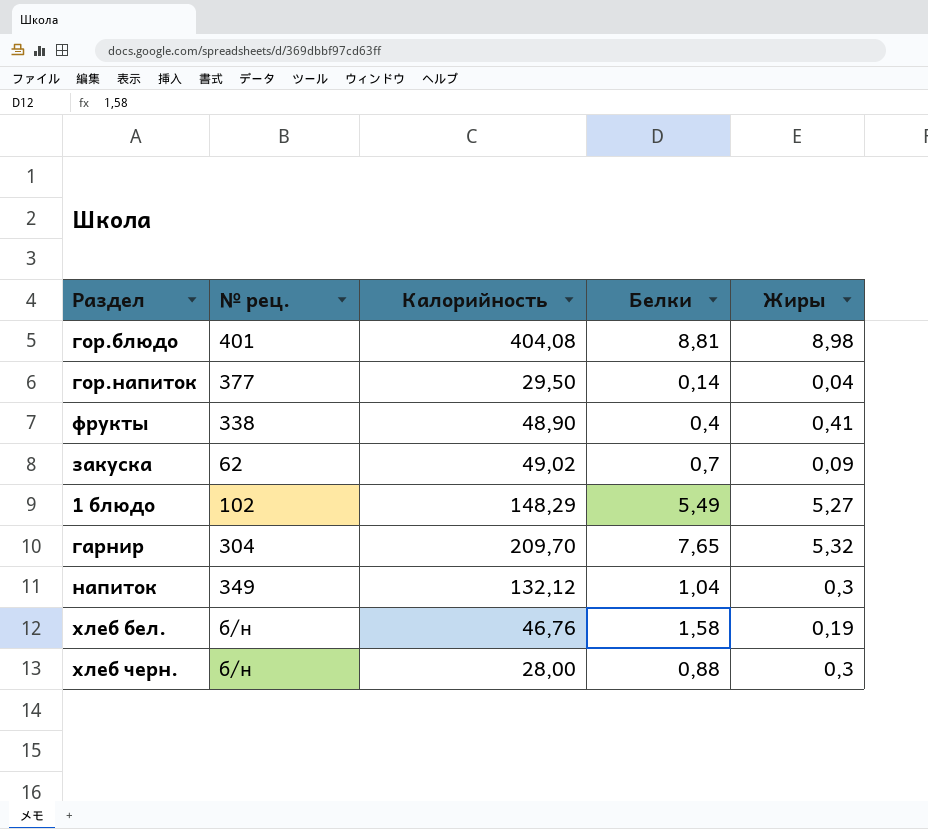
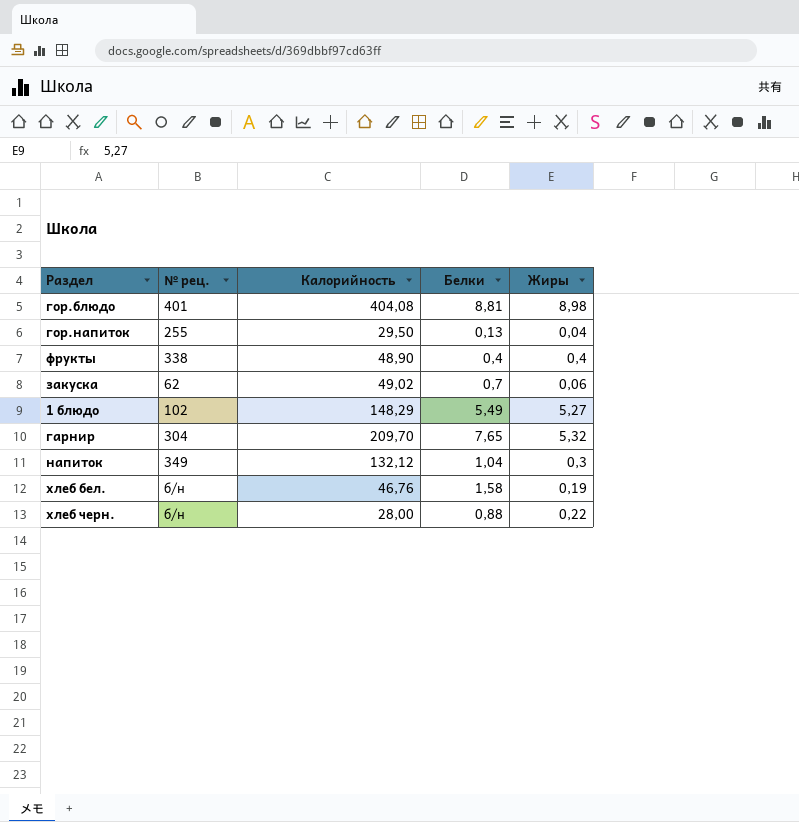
гор.напиток | № рец.: 377 -> 255
гор.напиток | Белки: 0,14 -> 0,13
фрукты | Жиры: 0,41 -> 0,4
закуска | Жиры: 0,09 -> 0,06
хлеб черн. | Жиры: 0,3 -> 0,22

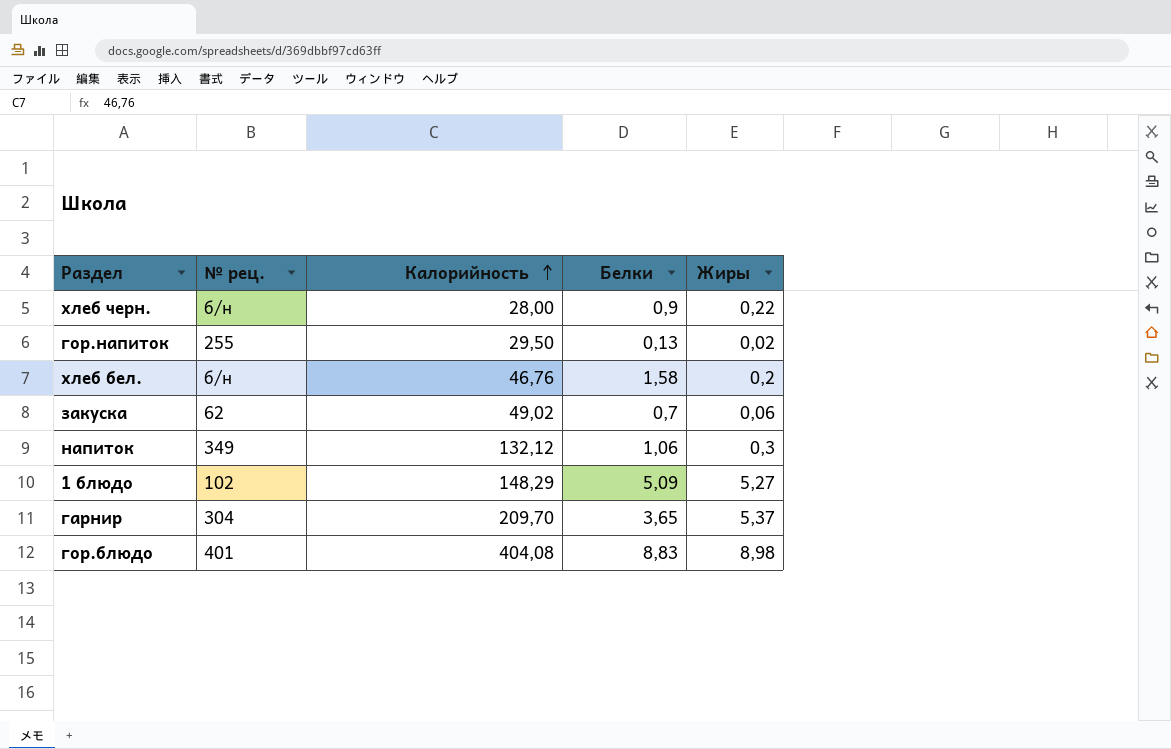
row order: none -> Калорийность ascending
row фрукты: 338 | 48,90 | 0,4 | 0,4 -> none
хлеб черн. | Белки: 0,88 -> 0,9
гор.напиток | Жиры: 0,04 -> 0,02
хлеб бел. | Жиры: 0,19 -> 0,2
напиток | Белки: 1,04 -> 1,06
1 блюдо | Белки: 5,49 -> 5,09
гарнир | Белки: 7,65 -> 3,65
гарнир | Жиры: 5,32 -> 5,37
гор.блюдо | Белки: 8,81 -> 8,83

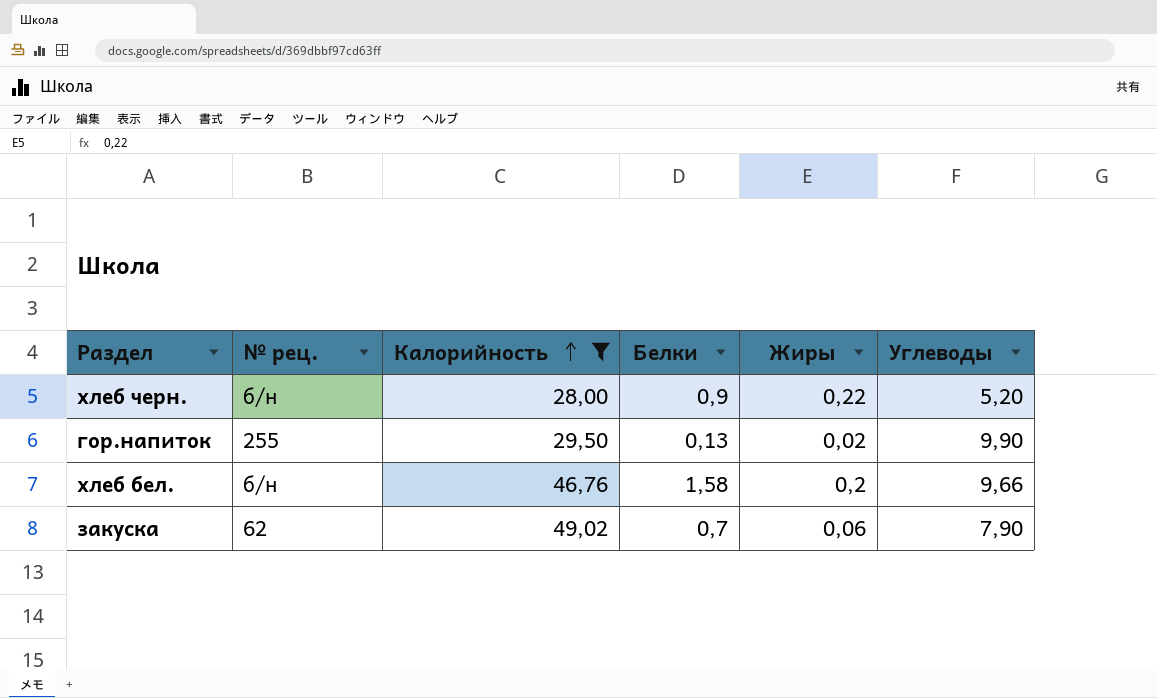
filter: none -> Калорийность <= 49,02
column Углеводы | position: none -> 6

